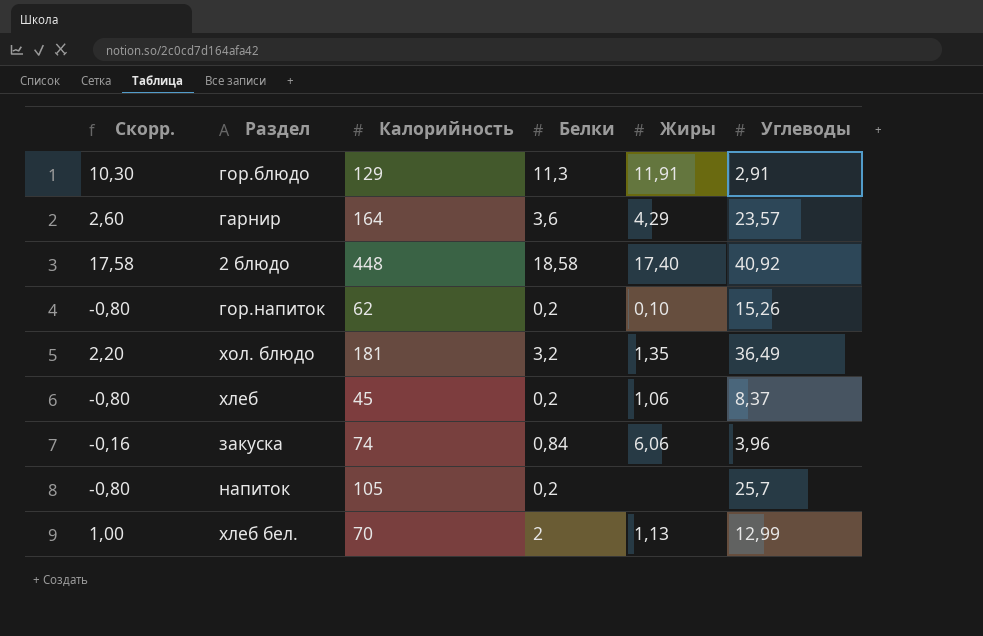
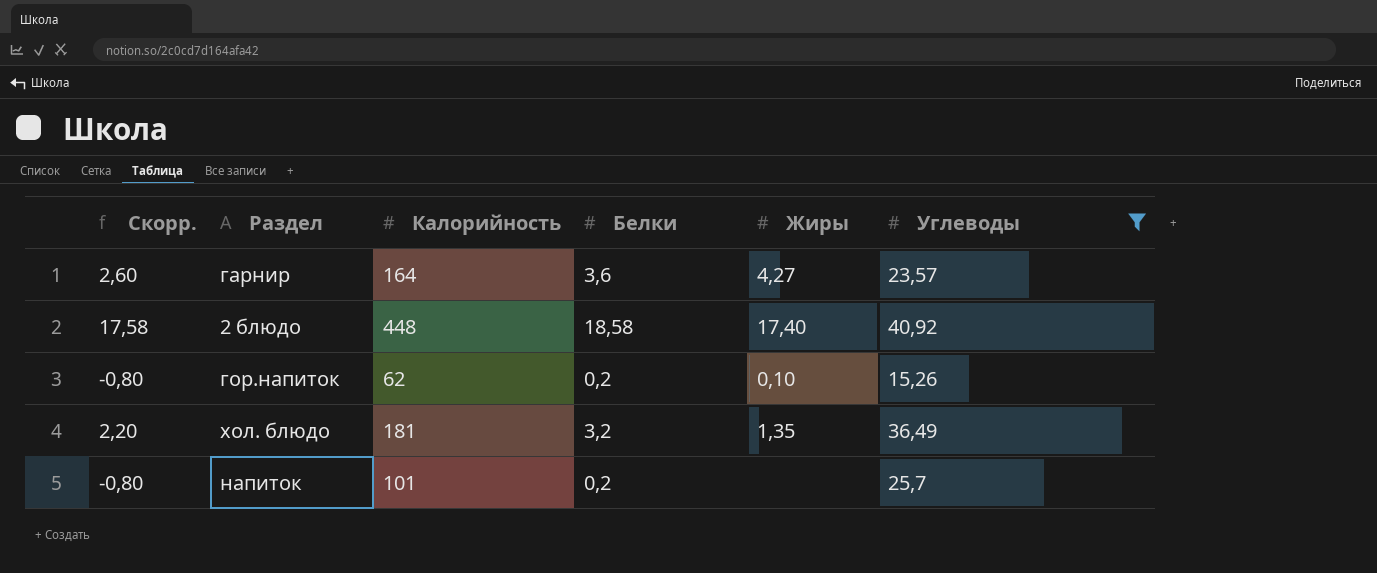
filter: none -> Углеводы >= 15,26
гарнир | Жиры: 4,29 -> 4,27
напиток | Калорийность: 105 -> 101

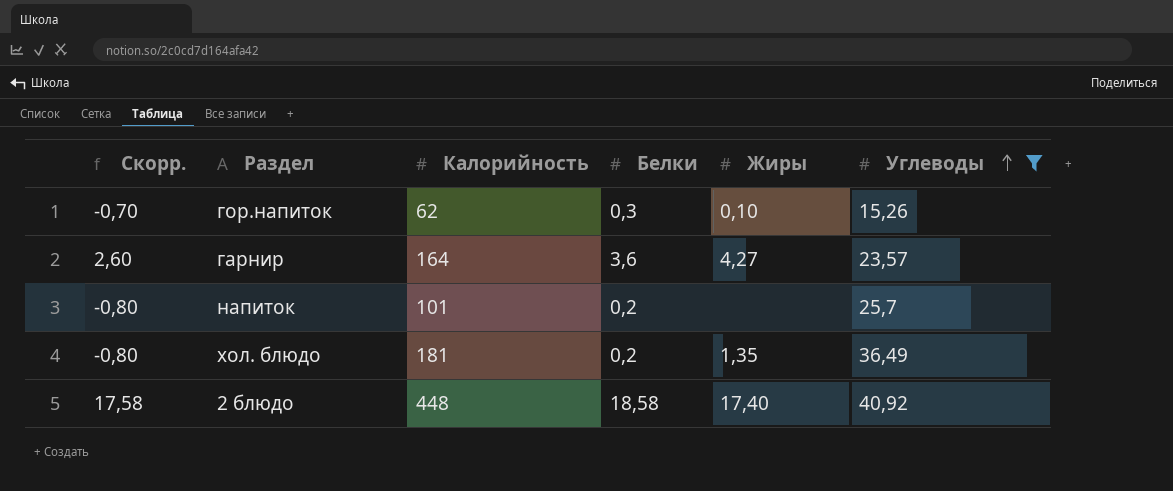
row order: none -> Углеводы ascending
гор.напиток | Скорр.: -0,80 -> -0,70
гор.напиток | Белки: 0,2 -> 0,3
хол. блюдо | Скорр.: 2,20 -> -0,80
хол. блюдо | Белки: 3,2 -> 0,2

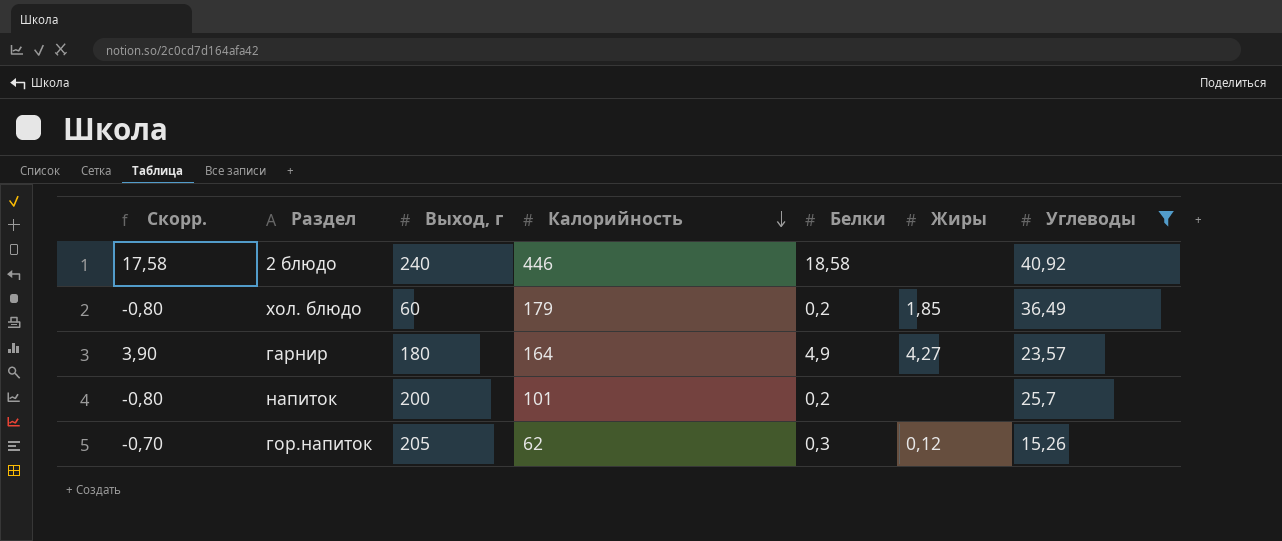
row order: Углеводы ascending -> Калорийность descending
column Выход, г | position: none -> 3
2 блюдо | Калорийность: 448 -> 446
2 блюдо | Жиры: 17,40 -> none
хол. блюдо | Калорийность: 181 -> 179
хол. блюдо | Жиры: 1,35 -> 1,85
гарнир | Скорр.: 2,60 -> 3,90
гарнир | Белки: 3,6 -> 4,9
гор.напиток | Жиры: 0,10 -> 0,12

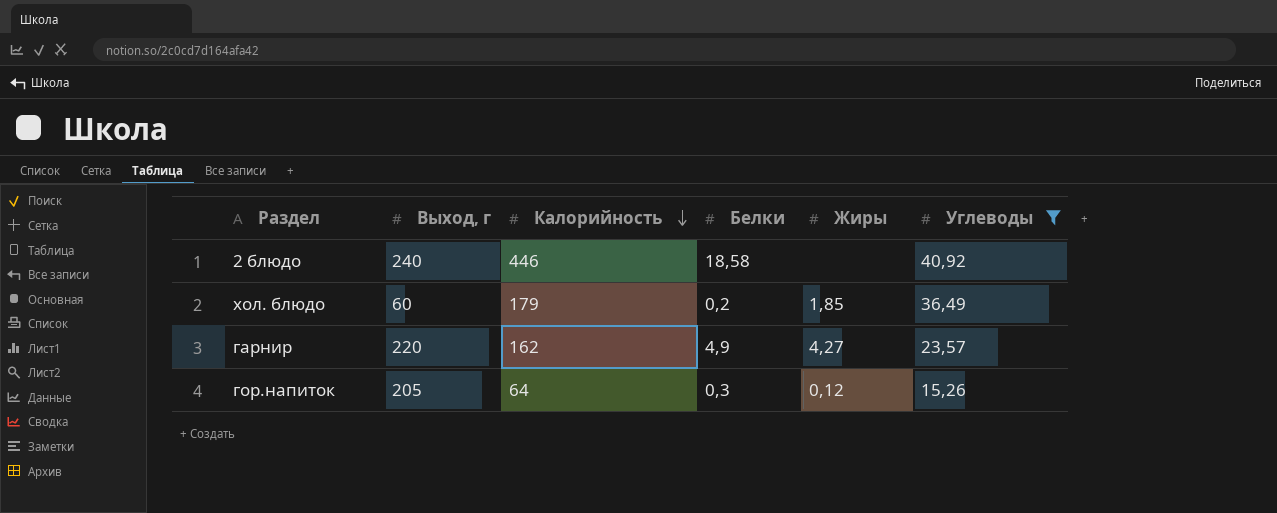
column Скорр. | formula: [Белки] - 1 -> none
row напиток: -0,80 | 200 | 101 | 0,2 | none | 25,7 -> none
гарнир | Выход, г: 180 -> 220
гарнир | Калорийность: 164 -> 162
гор.напиток | Калорийность: 62 -> 64

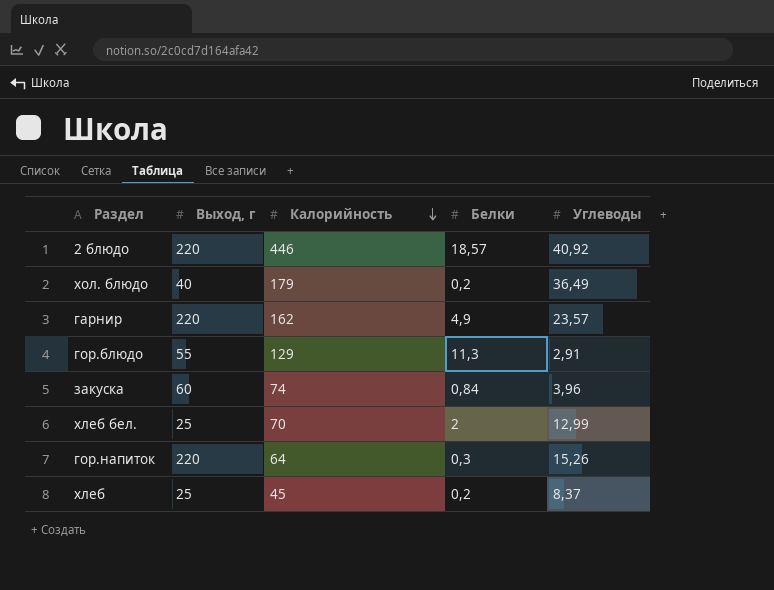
filter: Углеводы >= 15,26 -> none
column Жиры | position: 5 -> none
2 блюдо | Выход, г: 240 -> 220
2 блюдо | Белки: 18,58 -> 18,57
хол. блюдо | Выход, г: 60 -> 40
гор.напиток | Выход, г: 205 -> 220

